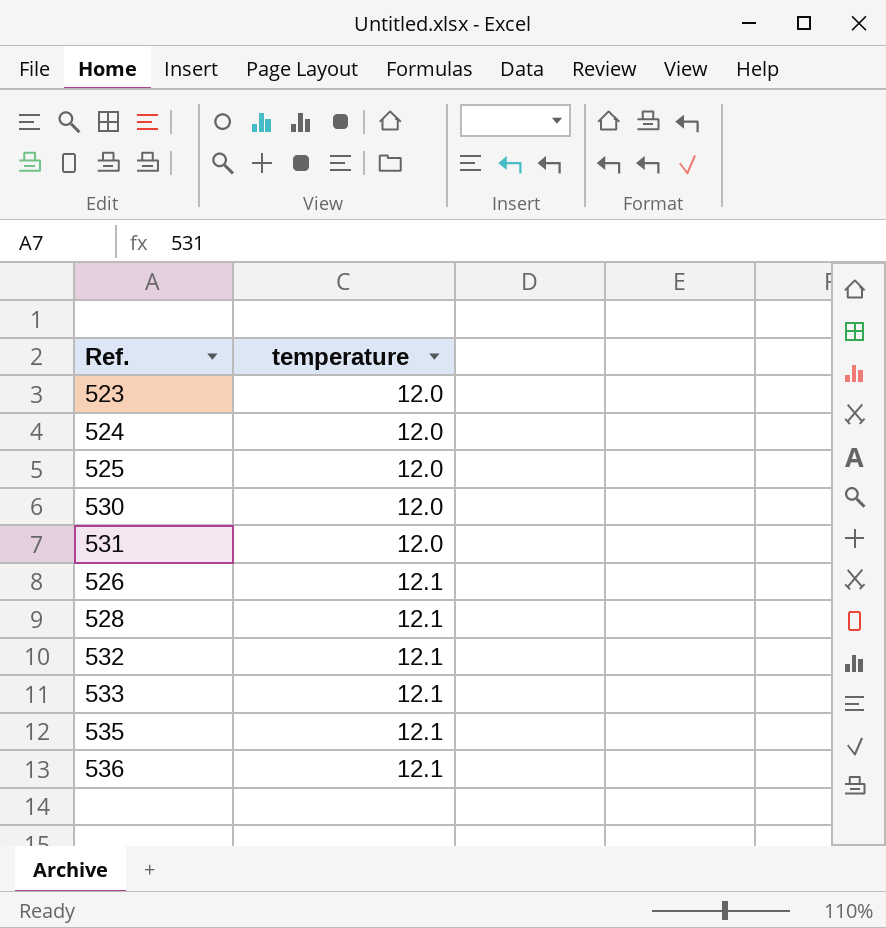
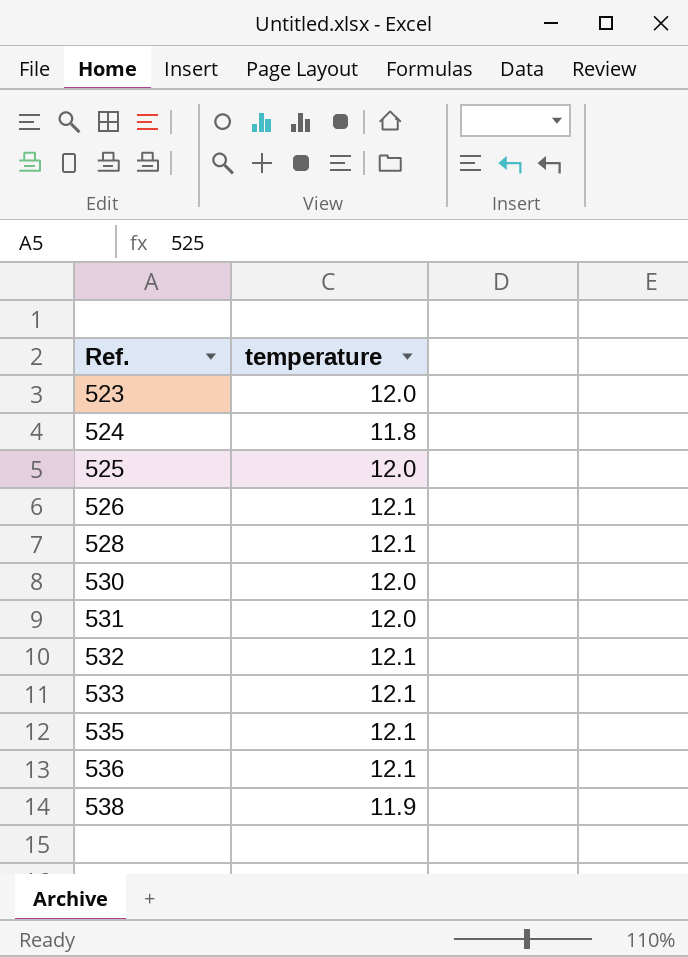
row order: temperature ascending -> Ref. ascending
524 | temperature: 12.0 -> 11.8
row 538: none -> 11.9

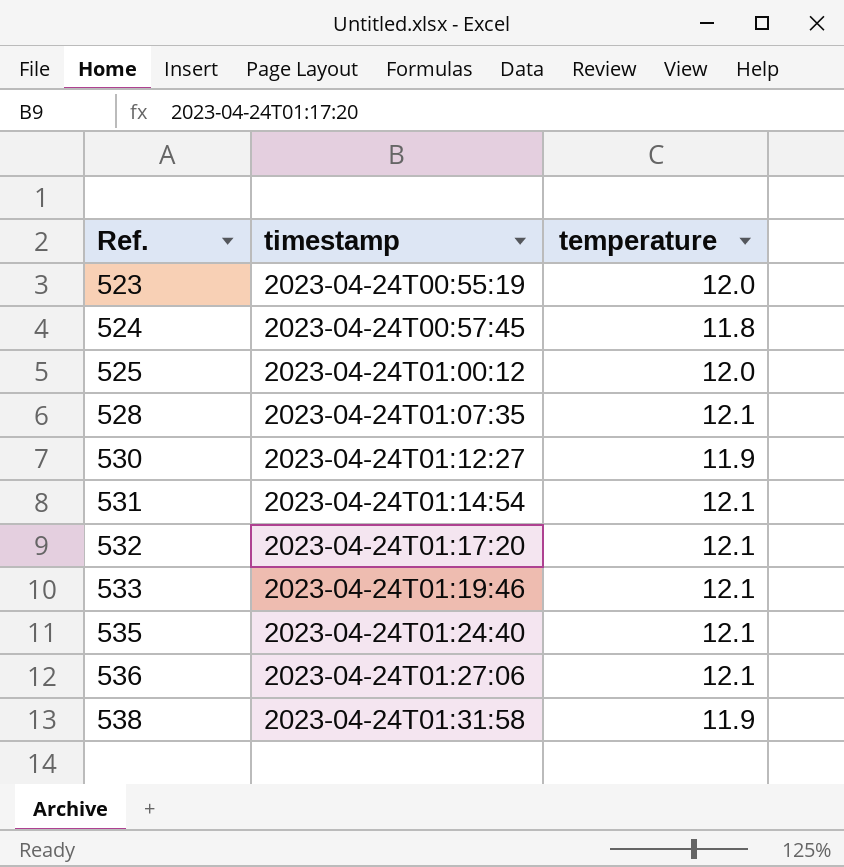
column timestamp | position: none -> 2
row 526: 12.1 -> none
530 | temperature: 12.0 -> 11.9
531 | temperature: 12.0 -> 12.1

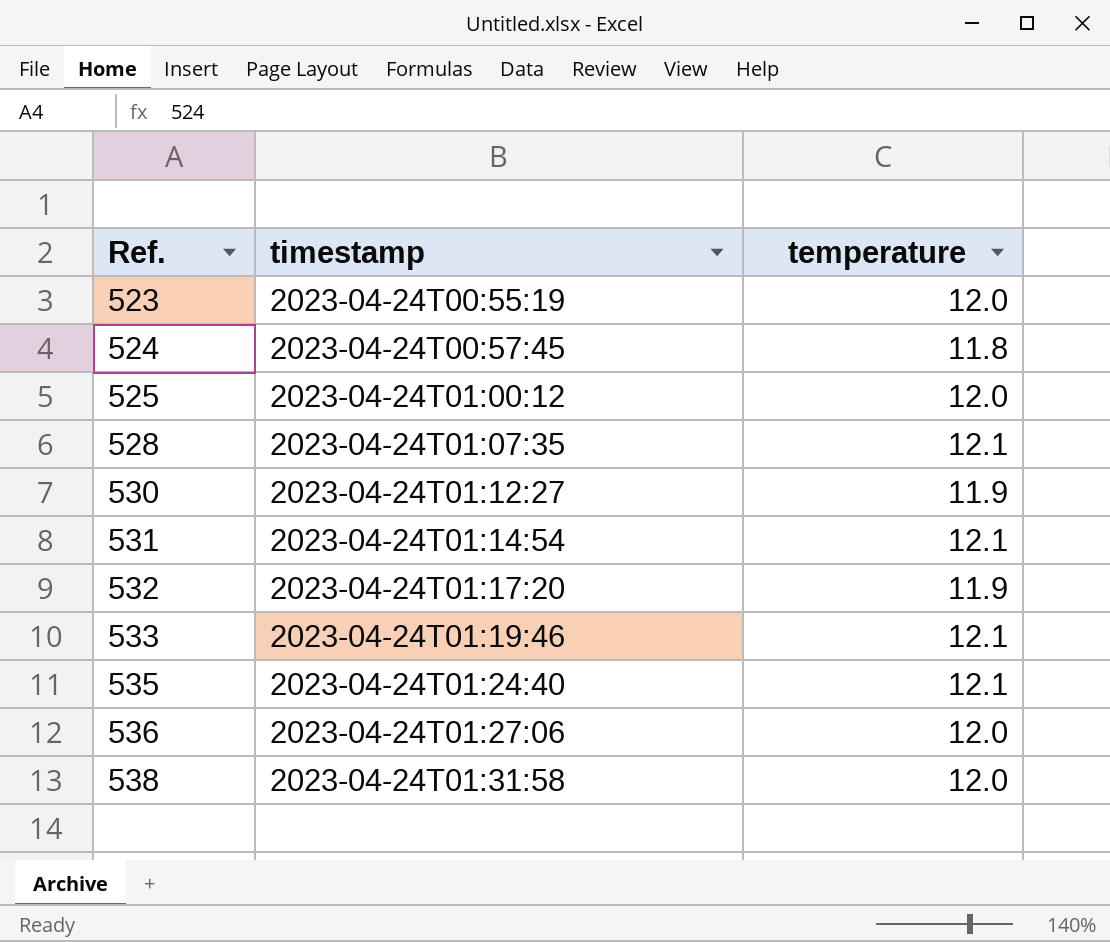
532 | temperature: 12.1 -> 11.9
536 | temperature: 12.1 -> 12.0
538 | temperature: 11.9 -> 12.0

